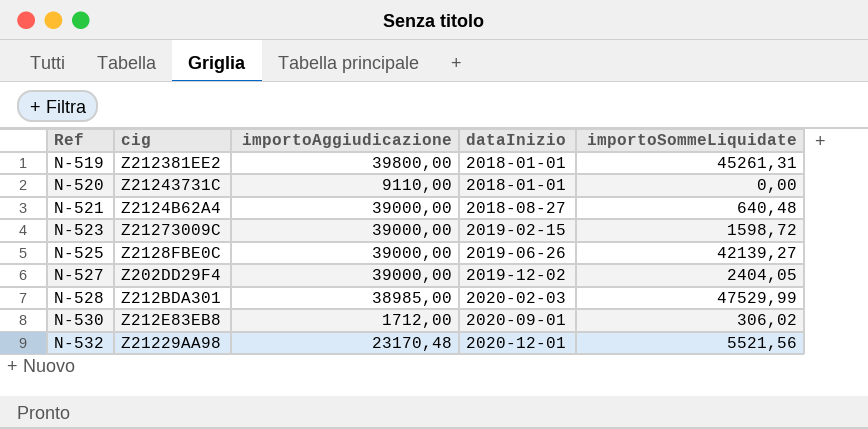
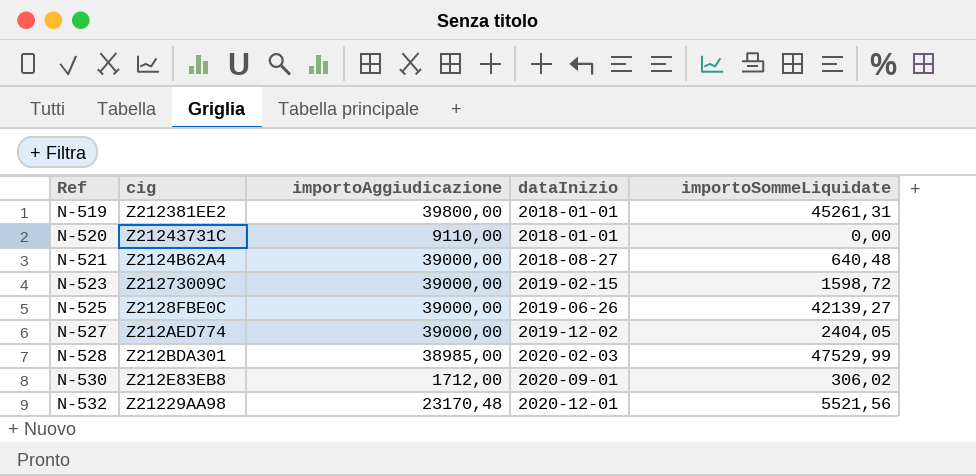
N-527 | cig: Z202DD29F4 -> Z212AED774

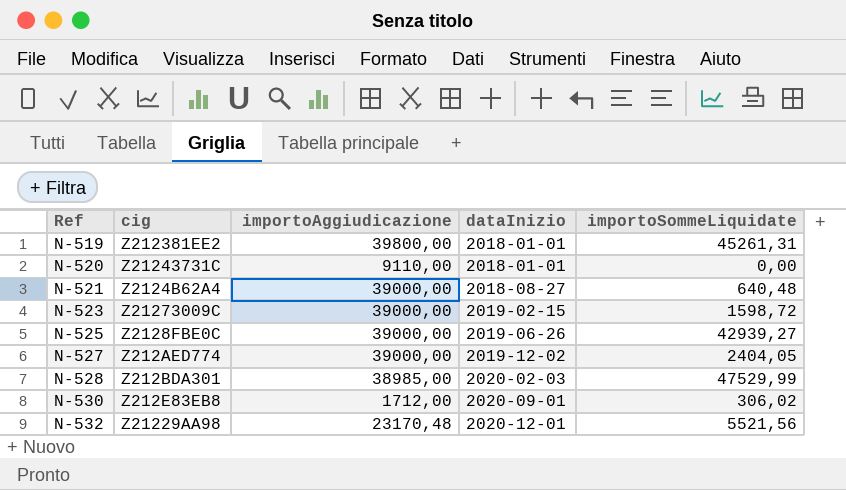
N-525 | importoSommeLiquidate: 42139,27 -> 42939,27

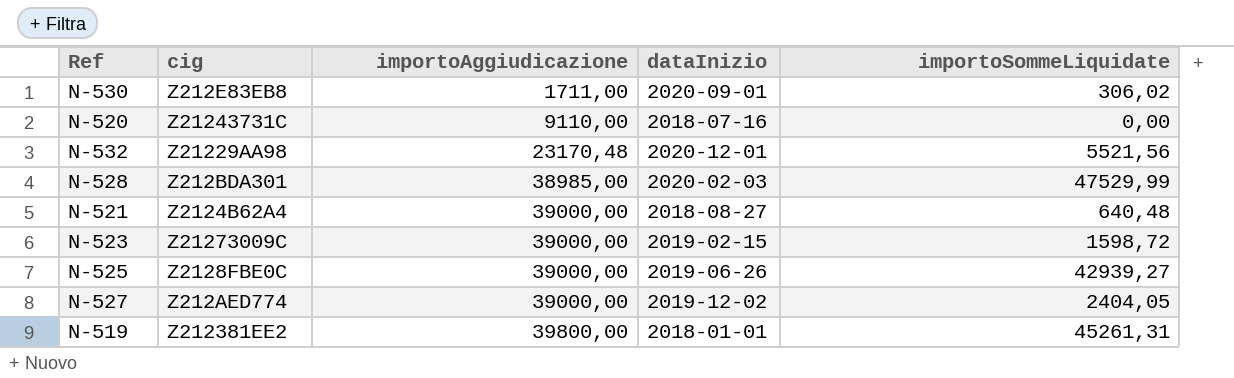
row order: Ref ascending -> importoAggiudicazione ascending
N-530 | importoAggiudicazione: 1712,00 -> 1711,00
N-520 | dataInizio: 2018-01-01 -> 2018-07-16

